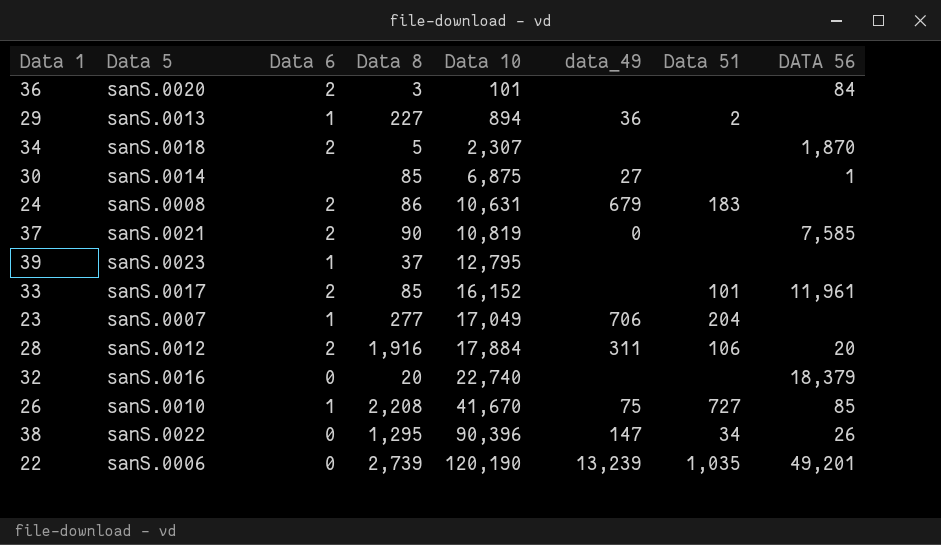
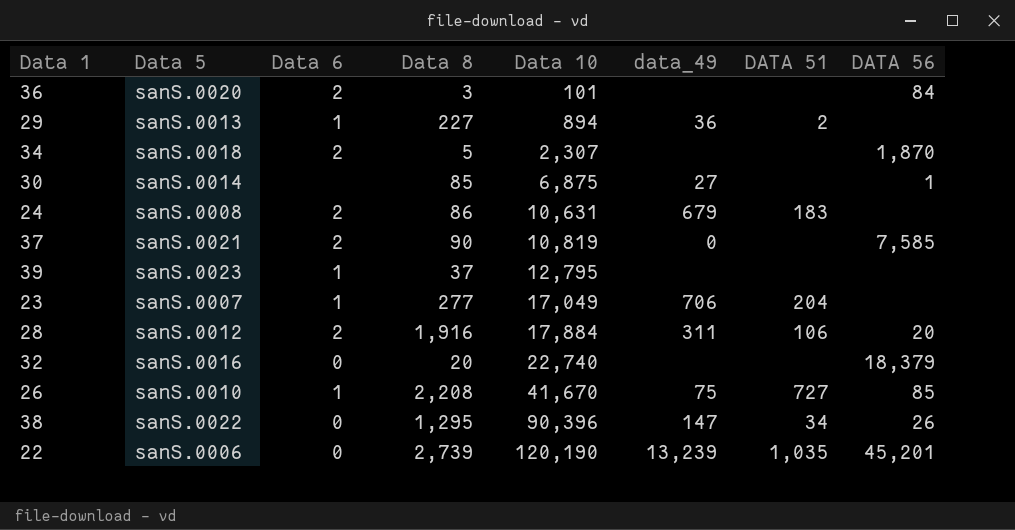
column name: Data 51 -> DATA 51
row 33: sanS.0017 | 2 | 85 | 16,152 | none | 101 | 11,961 -> none
22 | DATA 56: 49,201 -> 45,201

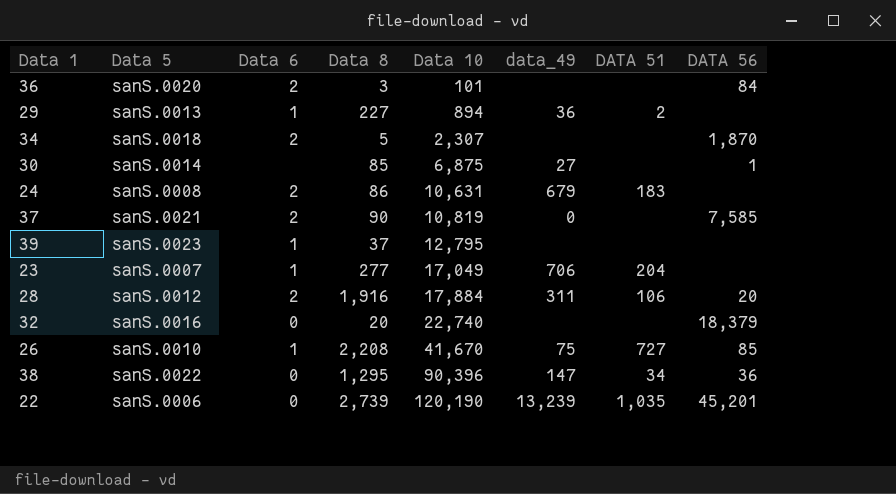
38 | DATA 56: 26 -> 36

